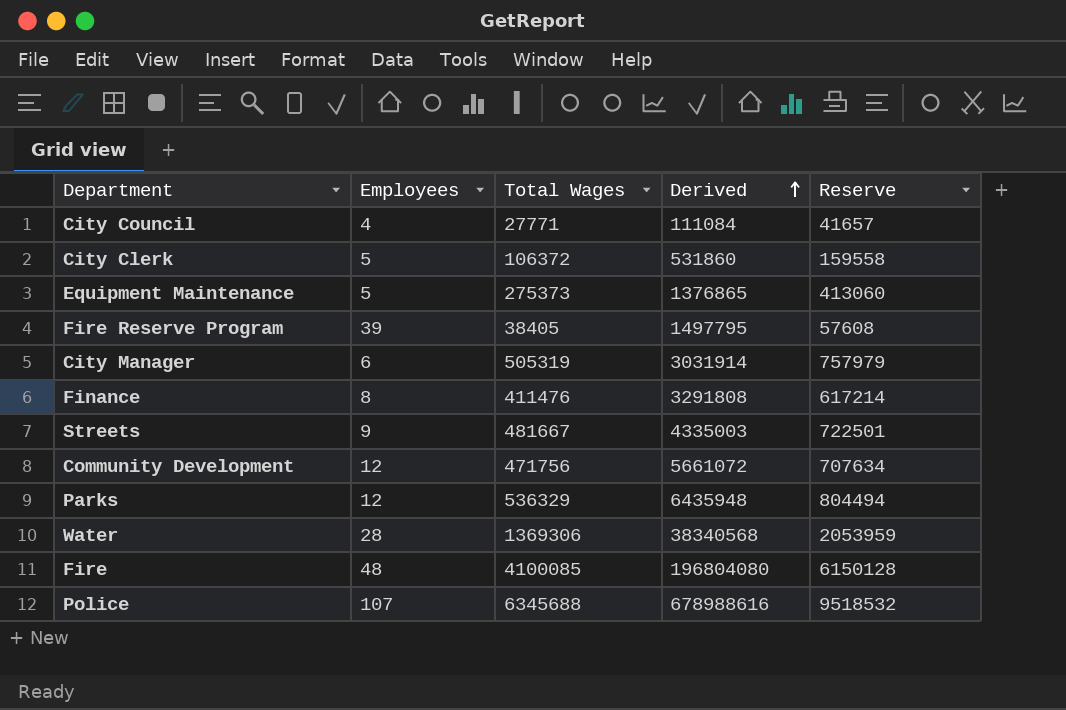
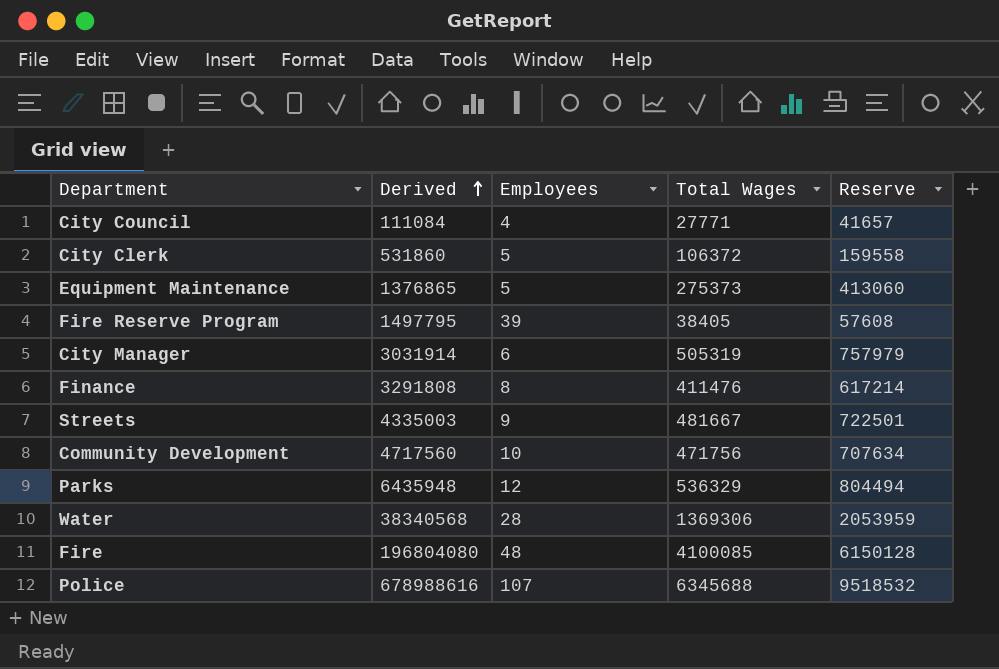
column Derived | position: 4 -> 2
Community Development | Derived: 5661072 -> 4717560
Community Development | Employees: 12 -> 10

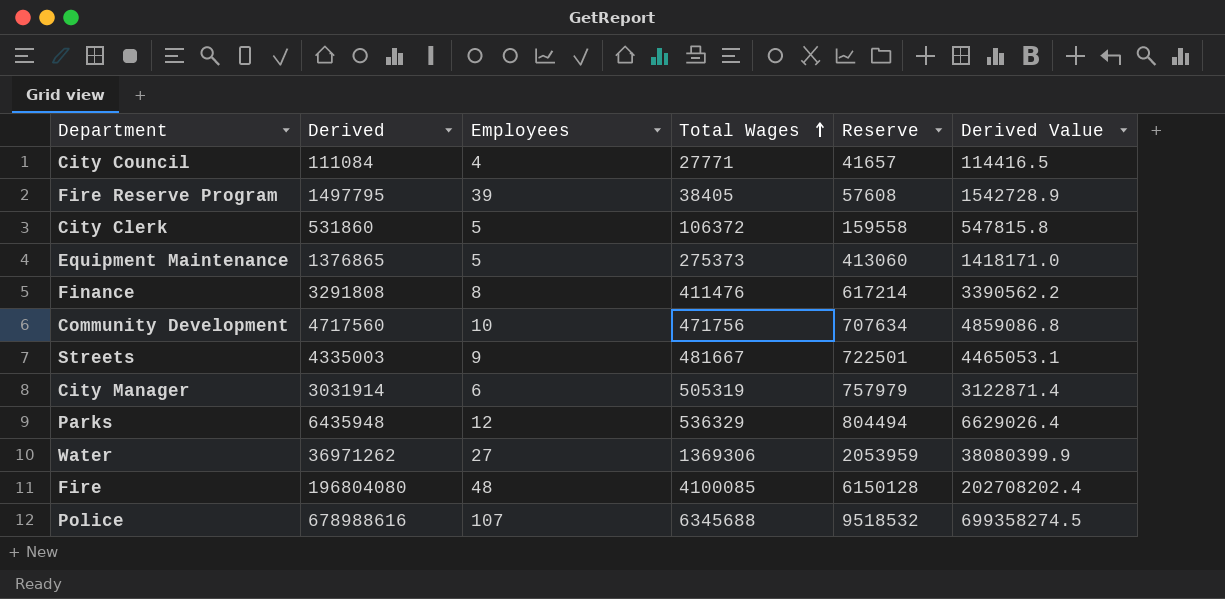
row order: Derived ascending -> Total Wages ascending
column Derived Value | formula: none -> [Derived] * 1.03
Water | Derived: 38340568 -> 36971262
Water | Employees: 28 -> 27

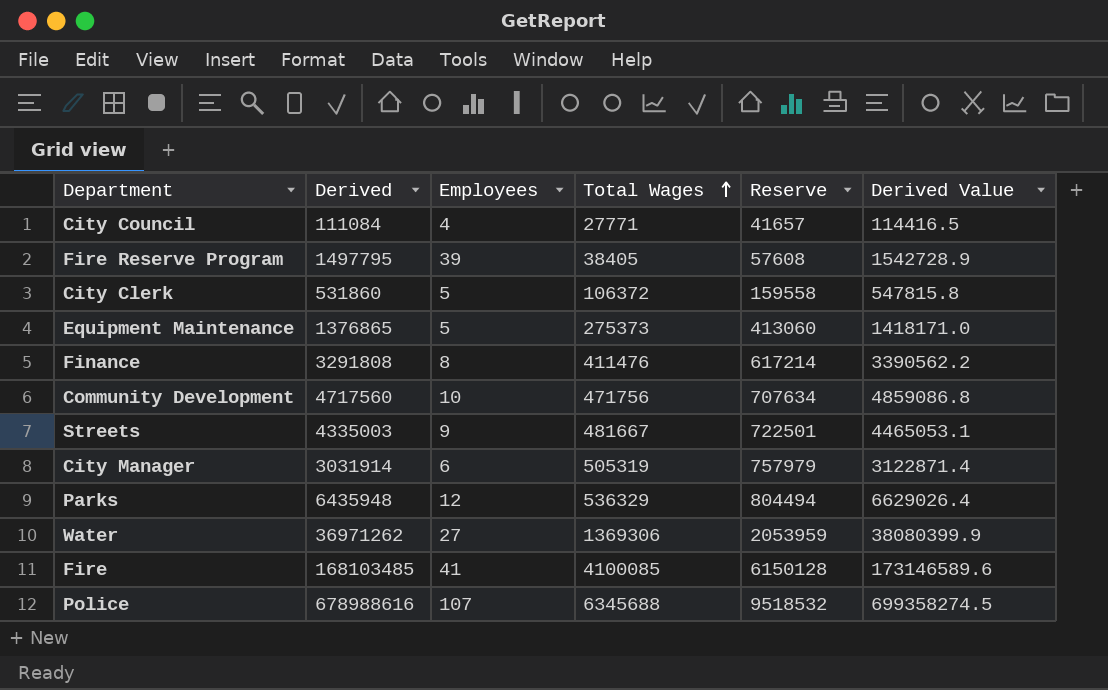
Fire | Derived: 196804080 -> 168103485
Fire | Employees: 48 -> 41
Fire | Derived Value: 202708202.4 -> 173146589.6

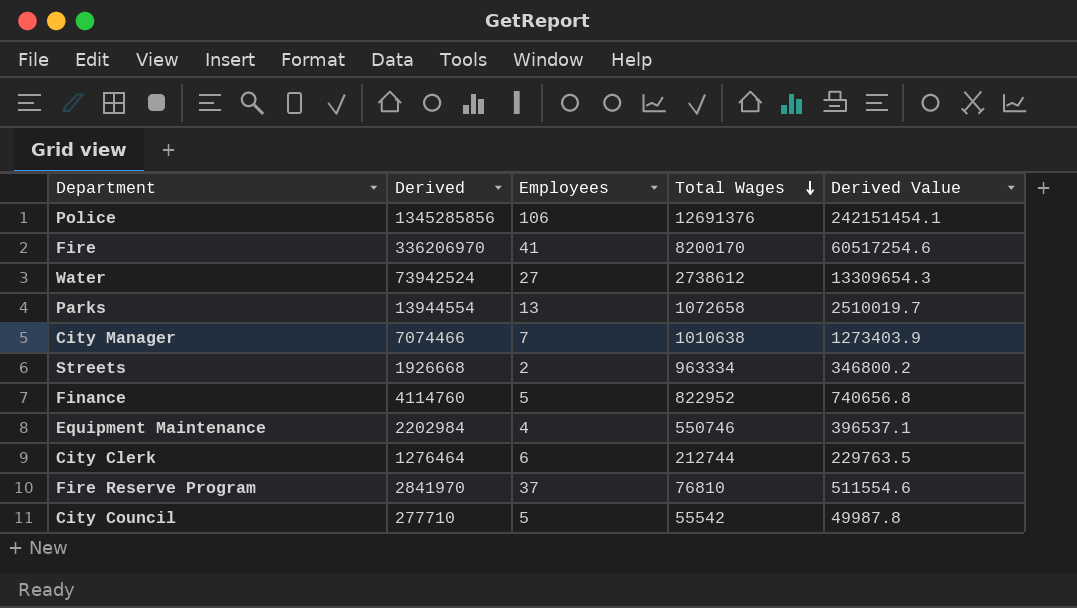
row order: Total Wages ascending -> Total Wages descending
column Reserve | formula: [Total Wages] * 1.5 -> none
column Derived Value | formula: [Derived] * 1.03 -> [Derived] * 0.18
row Community Development: 4717560 | 10 | 471756 | 707634 | 4859086.8 -> none
Police | Derived: 678988616 -> 1345285856
Police | Employees: 107 -> 106
Police | Total Wages: 6345688 -> 12691376
Fire | Derived: 168103485 -> 336206970
Fire | Total Wages: 4100085 -> 8200170
Water | Derived: 36971262 -> 73942524
Water | Total Wages: 1369306 -> 2738612
Parks | Derived: 6435948 -> 13944554
Parks | Employees: 12 -> 13
Parks | Total Wages: 536329 -> 1072658
City Manager | Derived: 3031914 -> 7074466
City Manager | Employees: 6 -> 7
City Manager | Total Wages: 505319 -> 1010638
Streets | Derived: 4335003 -> 1926668
Streets | Employees: 9 -> 2
Streets | Total Wages: 481667 -> 963334
Finance | Derived: 3291808 -> 4114760
Finance | Employees: 8 -> 5
Finance | Total Wages: 411476 -> 822952
Equipment Maintenance | Derived: 1376865 -> 2202984
Equipment Maintenance | Employees: 5 -> 4
Equipment Maintenance | Total Wages: 275373 -> 550746
City Clerk | Derived: 531860 -> 1276464
City Clerk | Employees: 5 -> 6
City Clerk | Total Wages: 106372 -> 212744
Fire Reserve Program | Derived: 1497795 -> 2841970
Fire Reserve Program | Employees: 39 -> 37
Fire Reserve Program | Total Wages: 38405 -> 76810
City Council | Derived: 111084 -> 277710
City Council | Employees: 4 -> 5
City Council | Total Wages: 27771 -> 55542

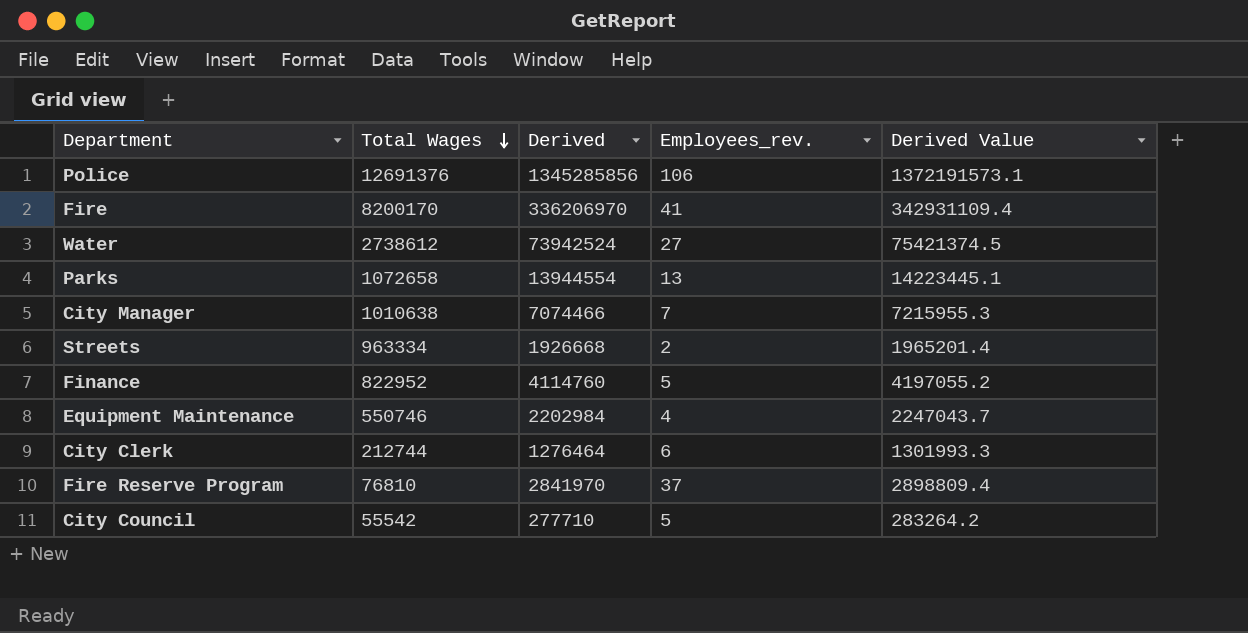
column Total Wages | position: 4 -> 2
column name: Employees -> Employees_rev.
column Derived Value | formula: [Derived] * 0.18 -> [Derived] * 1.02

